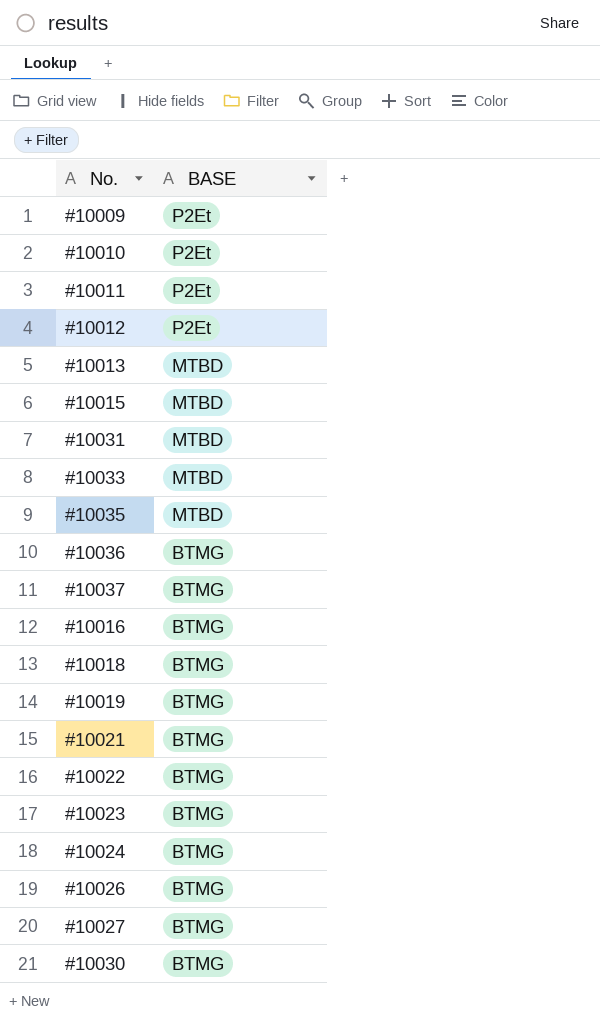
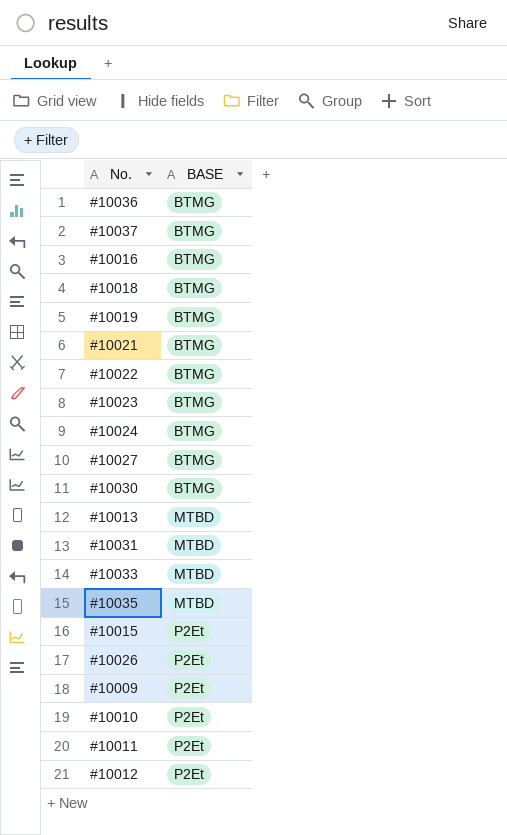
row order: BASE descending -> BASE ascending
#10015 | BASE: MTBD -> P2Et
#10026 | BASE: BTMG -> P2Et

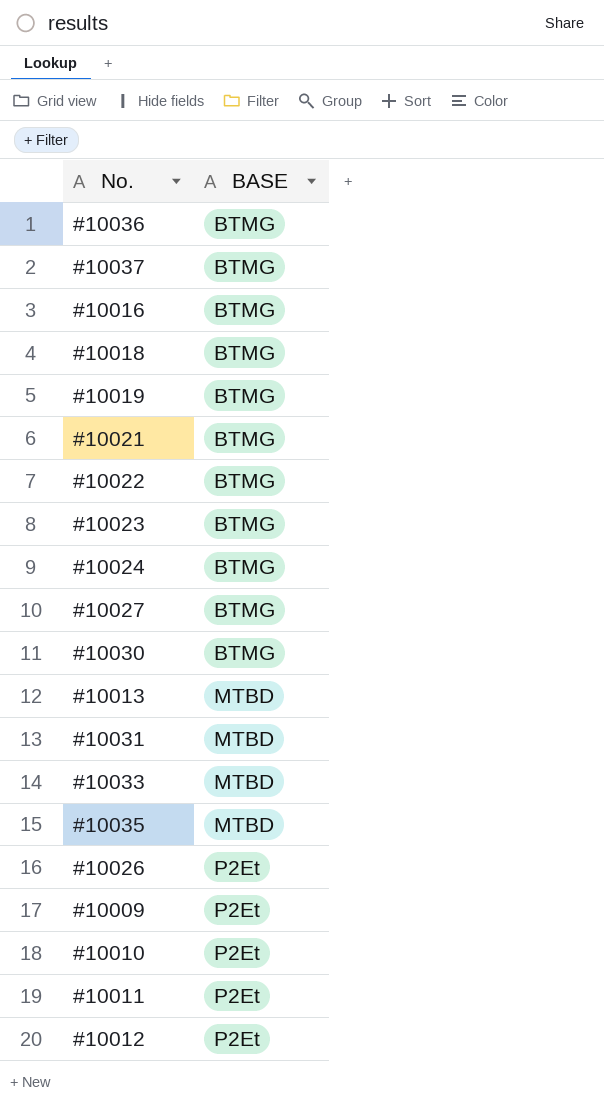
row #10015: P2Et -> none

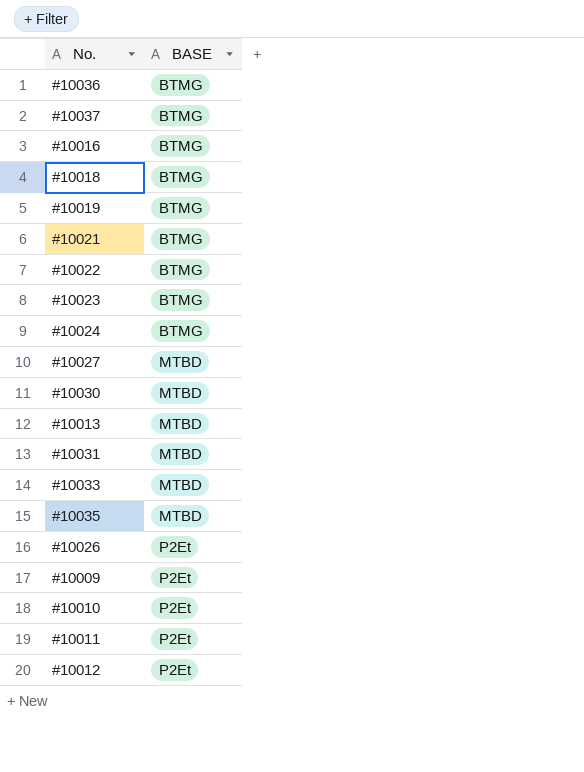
#10027 | BASE: BTMG -> MTBD
#10030 | BASE: BTMG -> MTBD

